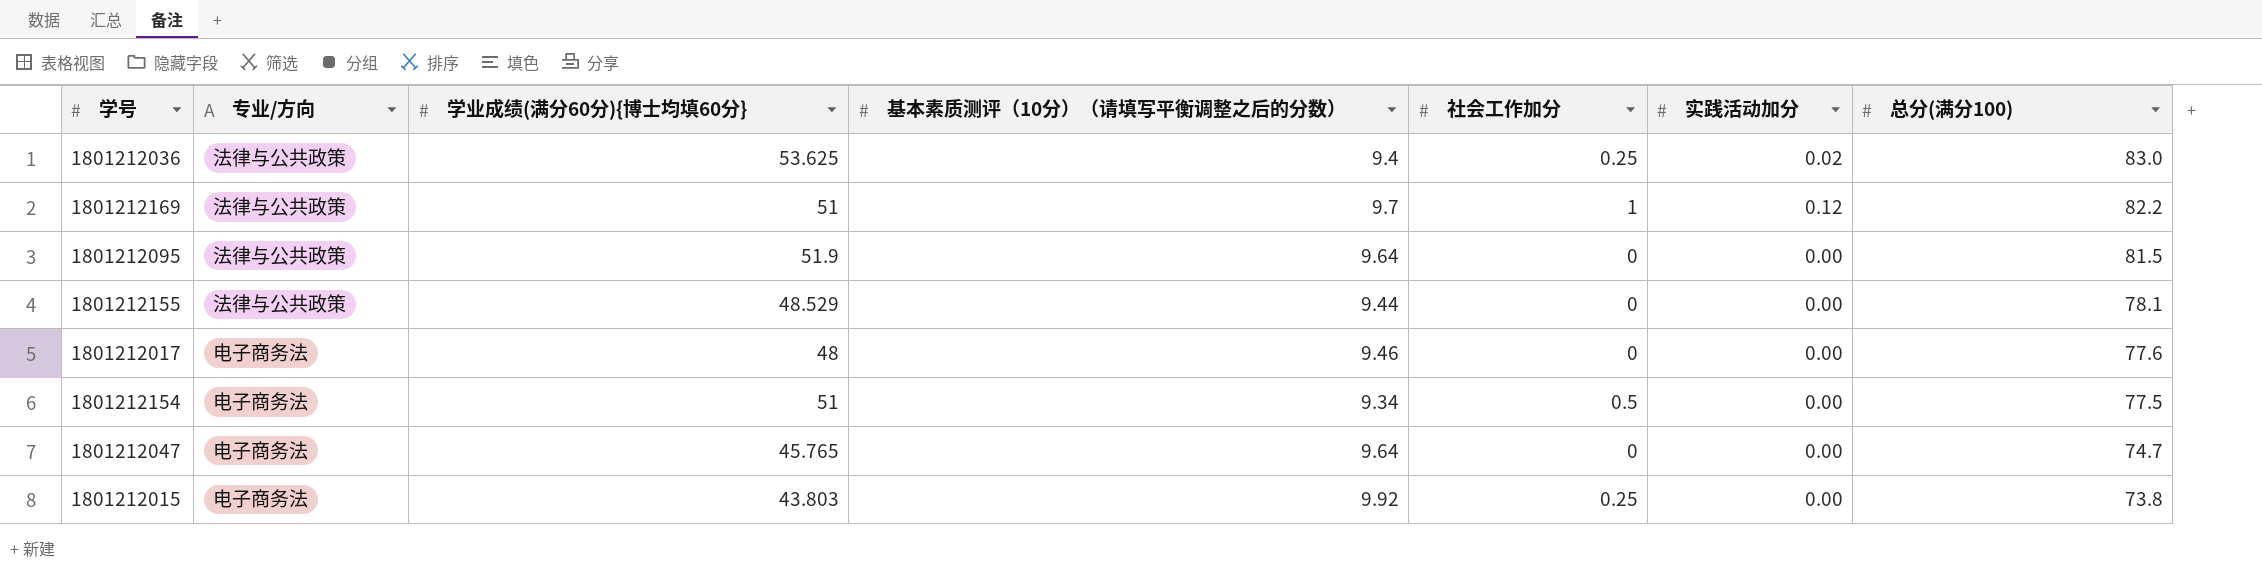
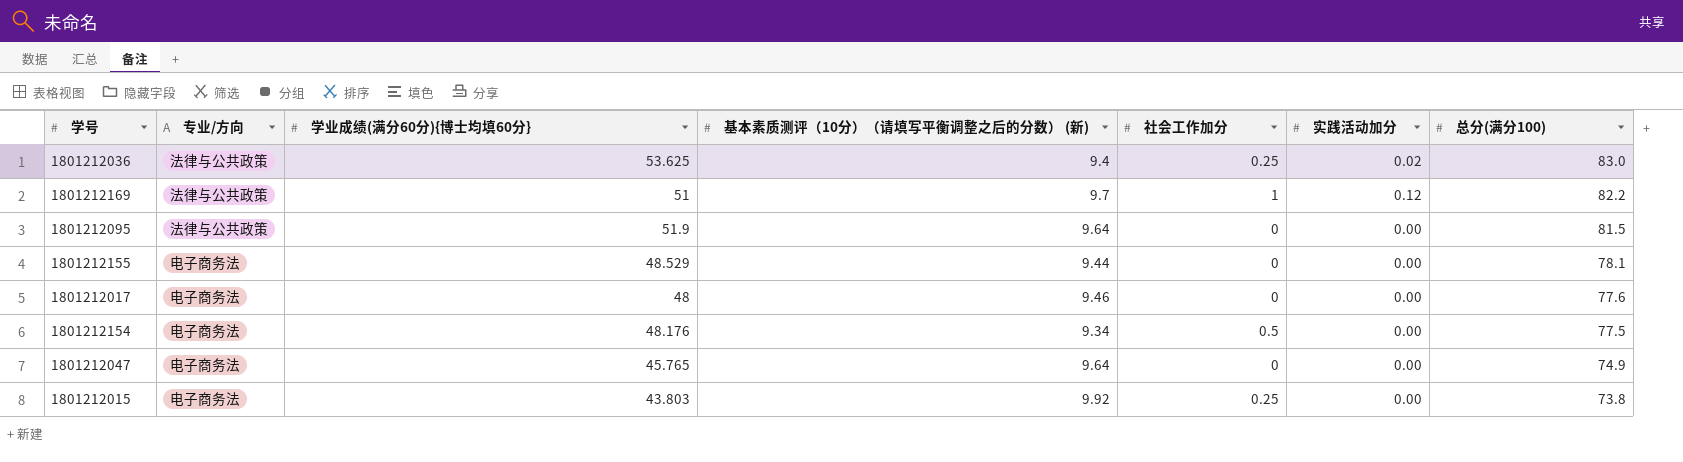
column name: 基本素质测评（10分）（请填写平衡调整之后的分数） -> 基本素质测评（10分）（请填写平衡调整之后的分数） (新)
1801212155 | 专业/方向: 法律与公共政策 -> 电子商务法
1801212154 | 学业成绩(满分60分){博士均填60分}: 51 -> 48.176
1801212047 | 总分(满分100): 74.7 -> 74.9

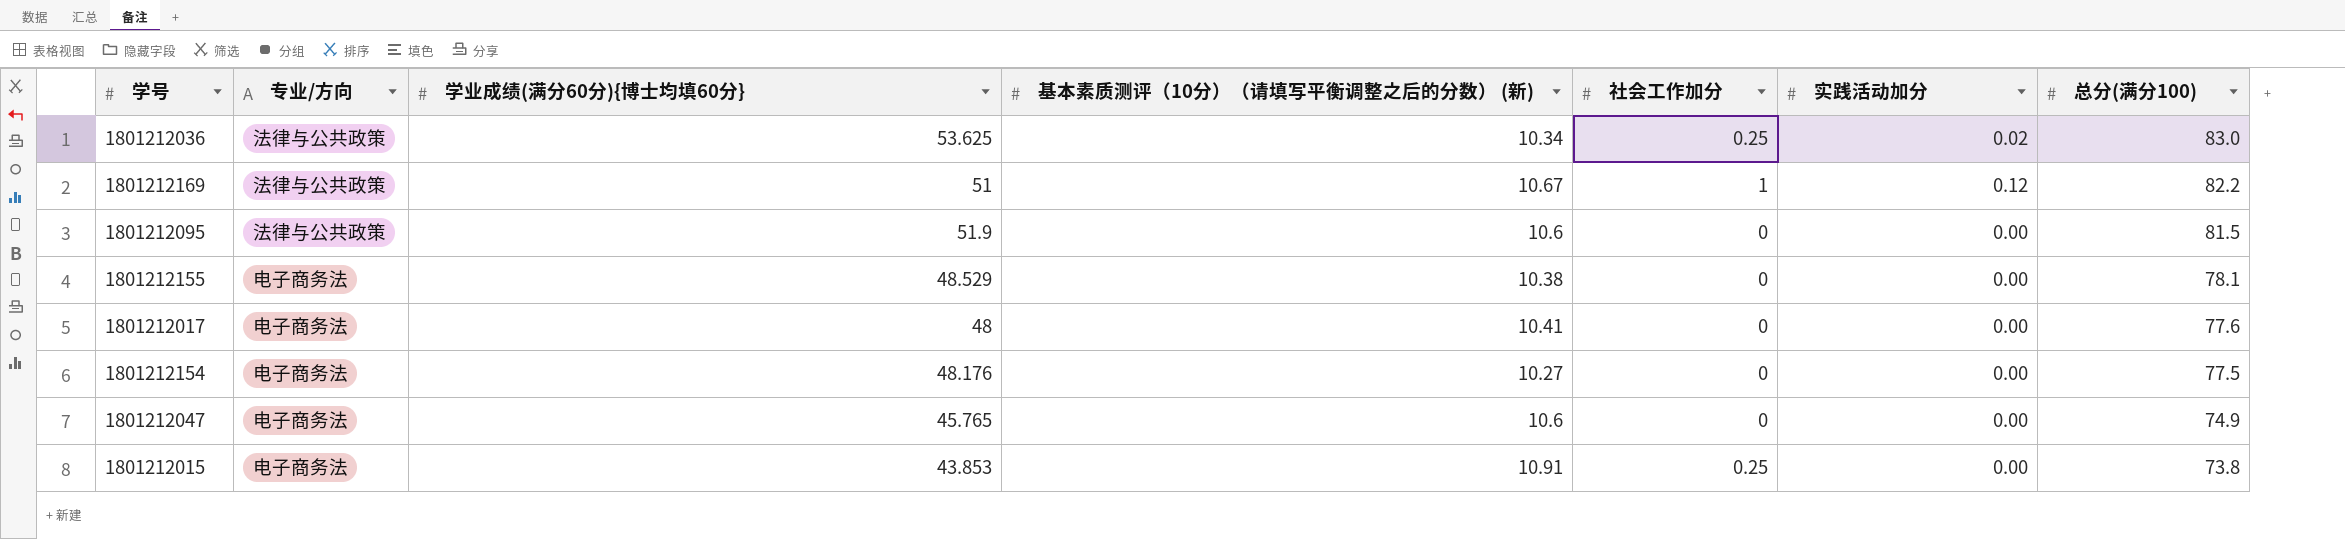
1801212036 | 基本素质测评（10分）（请填写平衡调整之后的分数） (新): 9.4 -> 10.34
1801212169 | 基本素质测评（10分）（请填写平衡调整之后的分数） (新): 9.7 -> 10.67
1801212095 | 基本素质测评（10分）（请填写平衡调整之后的分数） (新): 9.64 -> 10.6
1801212155 | 基本素质测评（10分）（请填写平衡调整之后的分数） (新): 9.44 -> 10.38
1801212017 | 基本素质测评（10分）（请填写平衡调整之后的分数） (新): 9.46 -> 10.41
1801212154 | 基本素质测评（10分）（请填写平衡调整之后的分数） (新): 9.34 -> 10.27
1801212154 | 社会工作加分: 0.5 -> 0
1801212047 | 基本素质测评（10分）（请填写平衡调整之后的分数） (新): 9.64 -> 10.6
1801212015 | 学业成绩(满分60分){博士均填60分}: 43.803 -> 43.853
1801212015 | 基本素质测评（10分）（请填写平衡调整之后的分数） (新): 9.92 -> 10.91

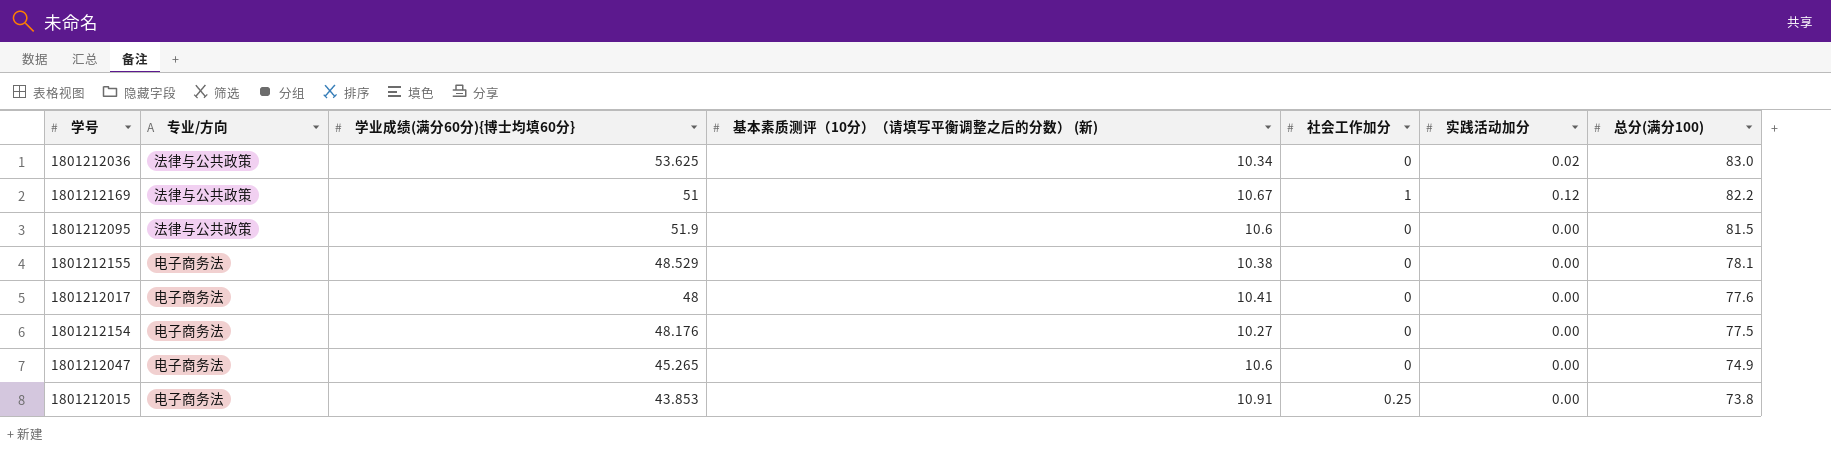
1801212036 | 社会工作加分: 0.25 -> 0
1801212047 | 学业成绩(满分60分){博士均填60分}: 45.765 -> 45.265

